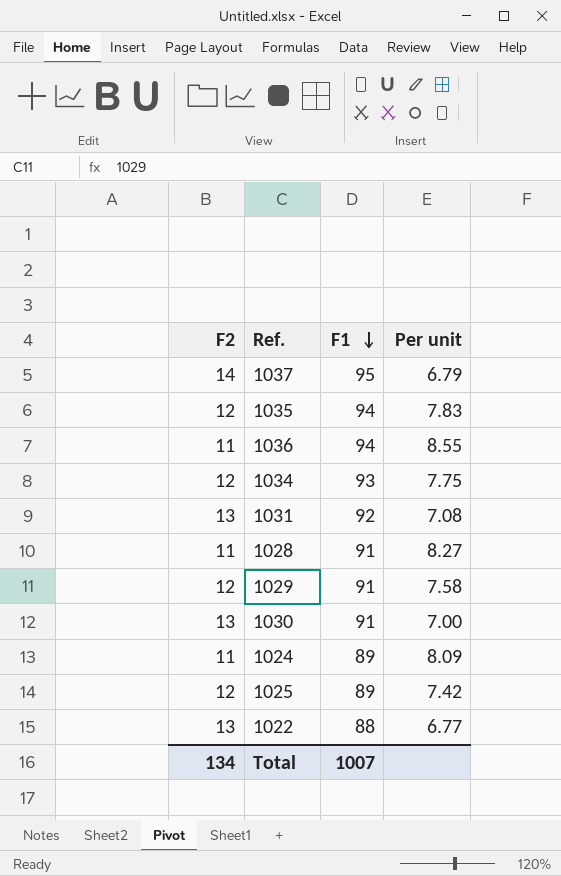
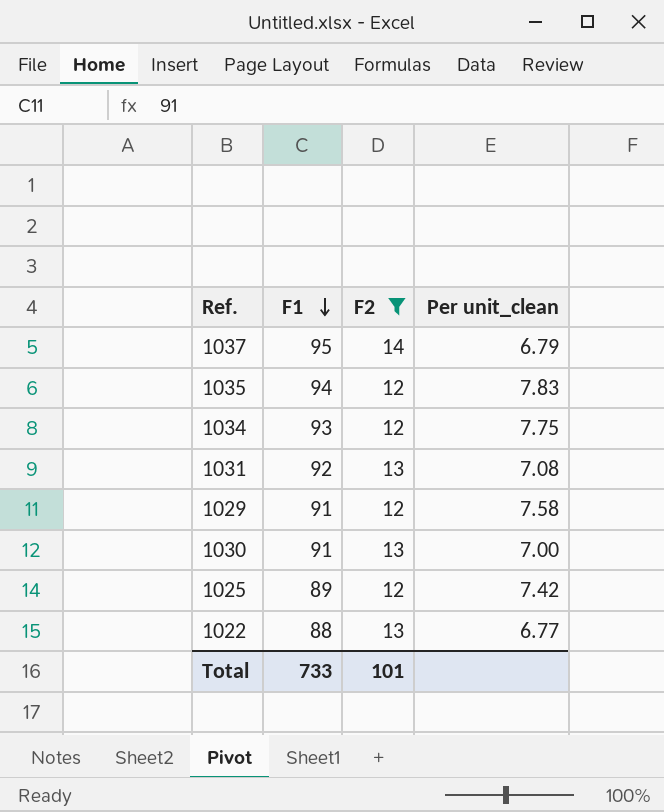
filter: none -> F2 != 11
column F2 | position: 1 -> 3
column name: Per unit -> Per unit_clean
Total | F1: 1007 -> 733
Total | F2: 134 -> 101

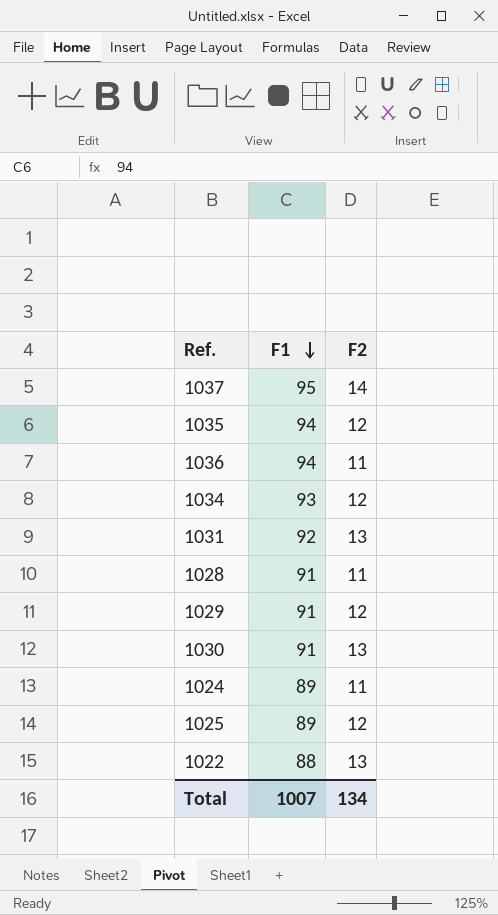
filter: F2 != 11 -> none
column Per unit_clean | formula: [F1] / [F2] -> none
Total | F1: 733 -> 1007
Total | F2: 101 -> 134

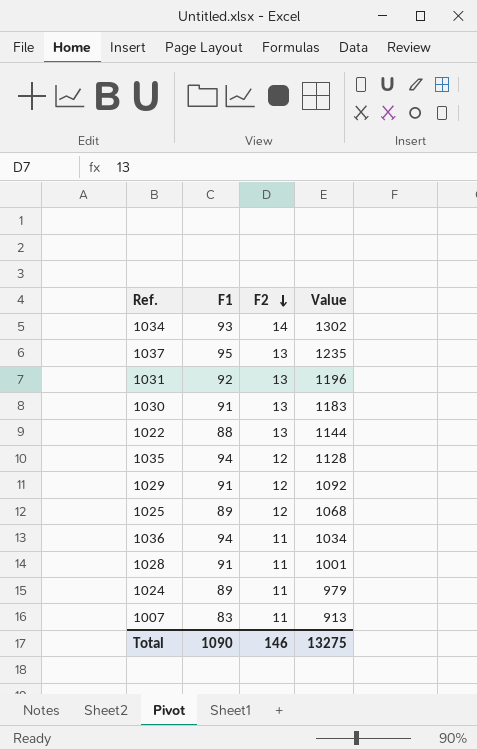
row order: F1 descending -> F2 descending
column Value | formula: none -> [F1] * [F2]
1034 | F2: 12 -> 14
1037 | F2: 14 -> 13
row 1007: none -> 83 | 11 | 913
Total | F1: 1007 -> 1090
Total | F2: 134 -> 146

